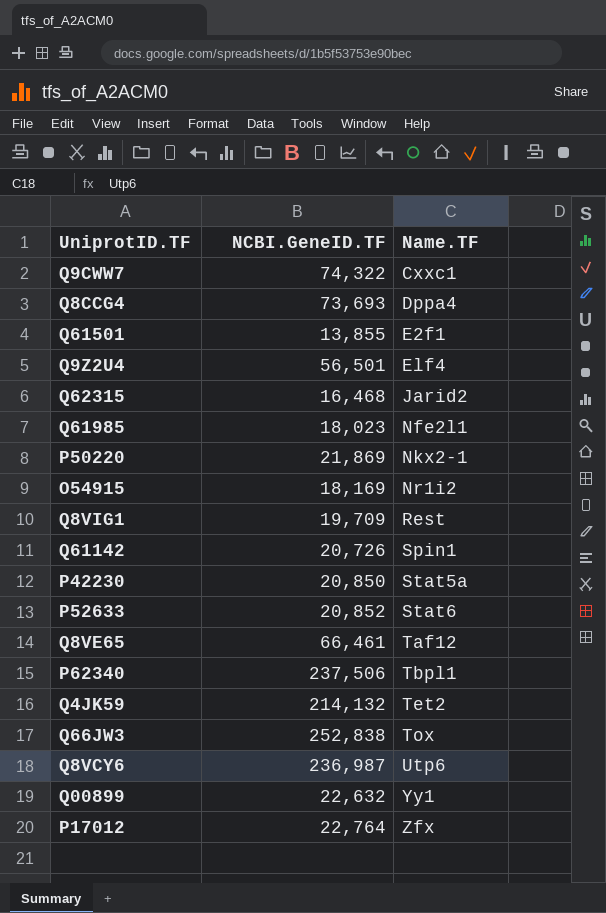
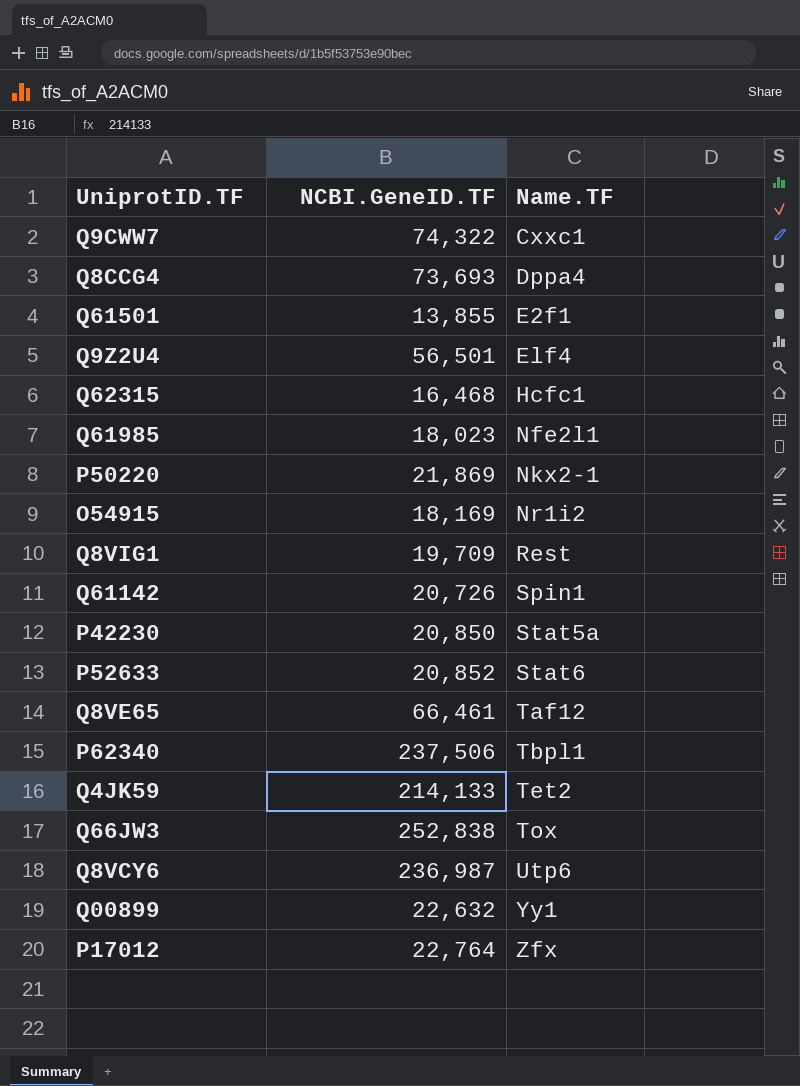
Q62315 | Name.TF: Jarid2 -> Hcfc1
Q4JK59 | NCBI.GeneID.TF: 214,132 -> 214,133

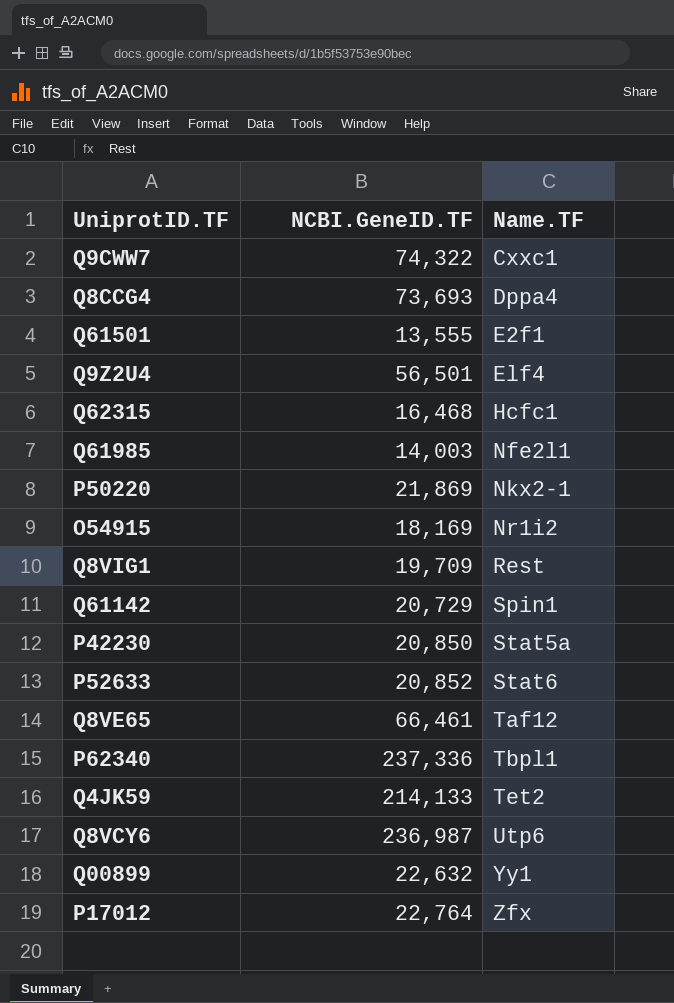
row Q66JW3: 252,838 | Tox -> none
Q61501 | NCBI.GeneID.TF: 13,855 -> 13,555
Q61985 | NCBI.GeneID.TF: 18,023 -> 14,003
Q61142 | NCBI.GeneID.TF: 20,726 -> 20,729
P62340 | NCBI.GeneID.TF: 237,506 -> 237,336

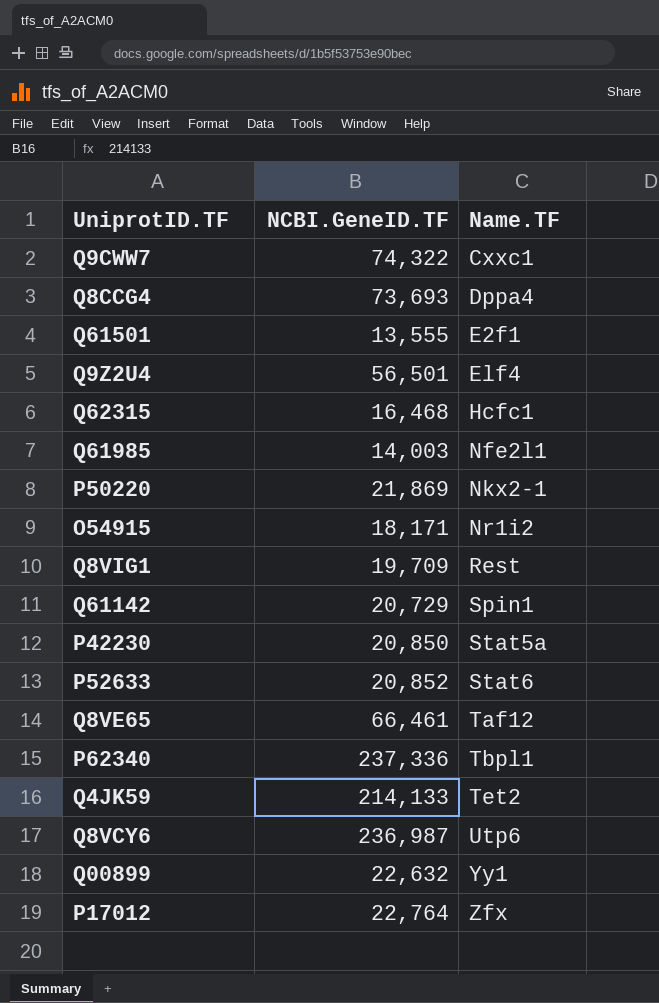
O54915 | NCBI.GeneID.TF: 18,169 -> 18,171

